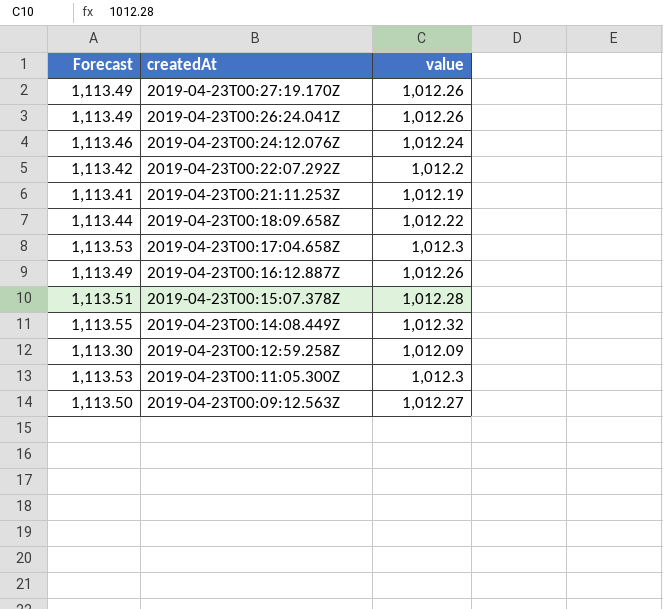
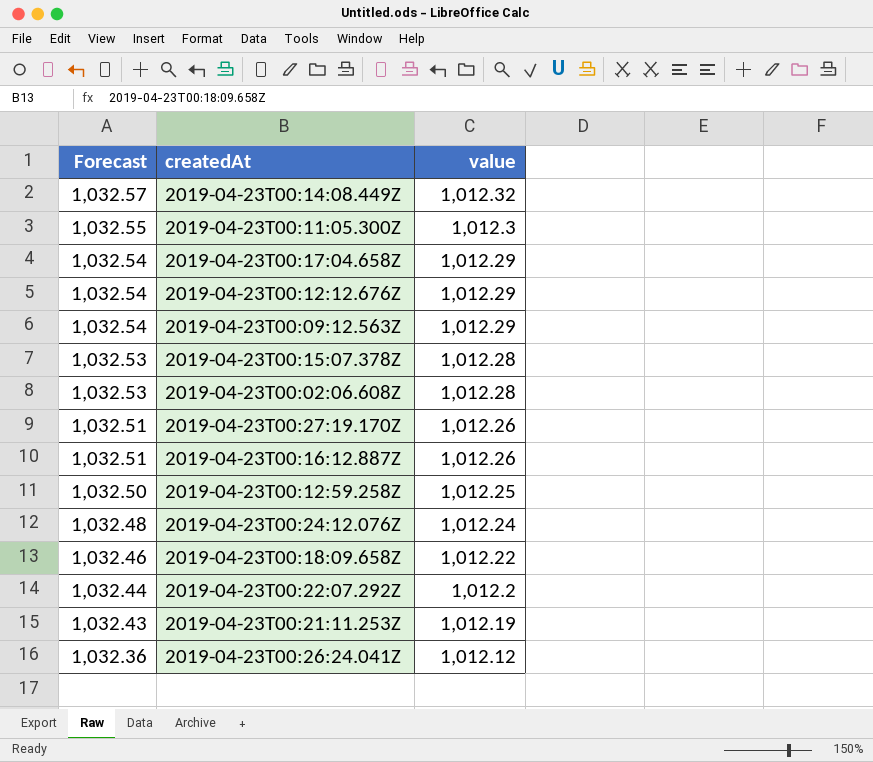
row order: createdAt descending -> Forecast descending
column Forecast | formula: [value] * 1.1 -> [value] * 1.02
2019-04-23T00:17:04.658Z | value: 1,012.3 -> 1,012.29
row 2019-04-23T00:12:12.676Z: none -> 1,032.54 | 1,012.29
2019-04-23T00:09:12.563Z | value: 1,012.27 -> 1,012.29
row 2019-04-23T00:02:06.608Z: none -> 1,032.53 | 1,012.28
2019-04-23T00:12:59.258Z | value: 1,012.09 -> 1,012.25
2019-04-23T00:26:24.041Z | value: 1,012.26 -> 1,012.12

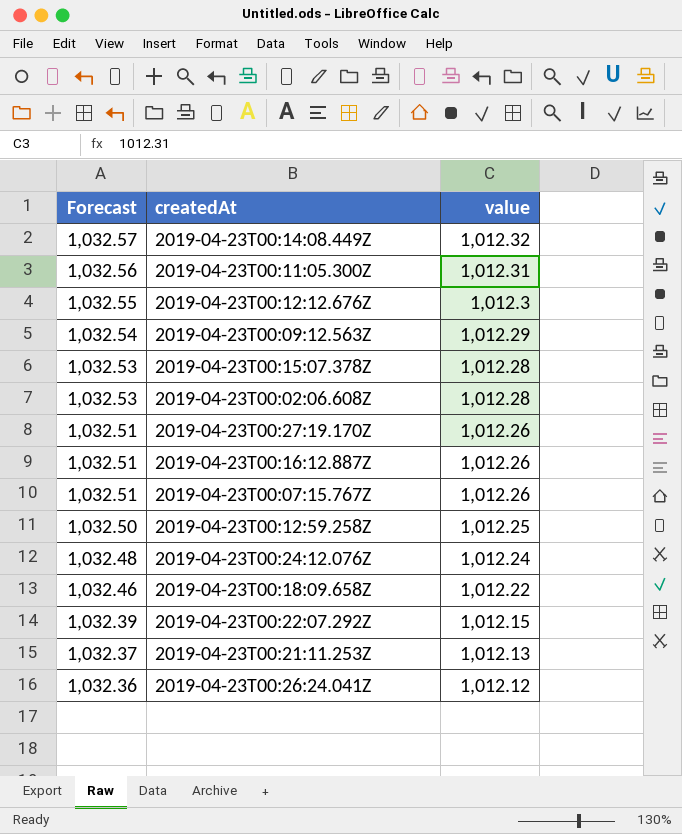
row 2019-04-23T00:17:04.658Z: 1,032.54 | 1,012.29 -> none
2019-04-23T00:11:05.300Z | Forecast: 1,032.55 -> 1,032.56
2019-04-23T00:11:05.300Z | value: 1,012.3 -> 1,012.31
2019-04-23T00:12:12.676Z | Forecast: 1,032.54 -> 1,032.55
2019-04-23T00:12:12.676Z | value: 1,012.29 -> 1,012.3
row 2019-04-23T00:07:15.767Z: none -> 1,032.51 | 1,012.26
2019-04-23T00:22:07.292Z | Forecast: 1,032.44 -> 1,032.39
2019-04-23T00:22:07.292Z | value: 1,012.2 -> 1,012.15
2019-04-23T00:21:11.253Z | Forecast: 1,032.43 -> 1,032.37
2019-04-23T00:21:11.253Z | value: 1,012.19 -> 1,012.13

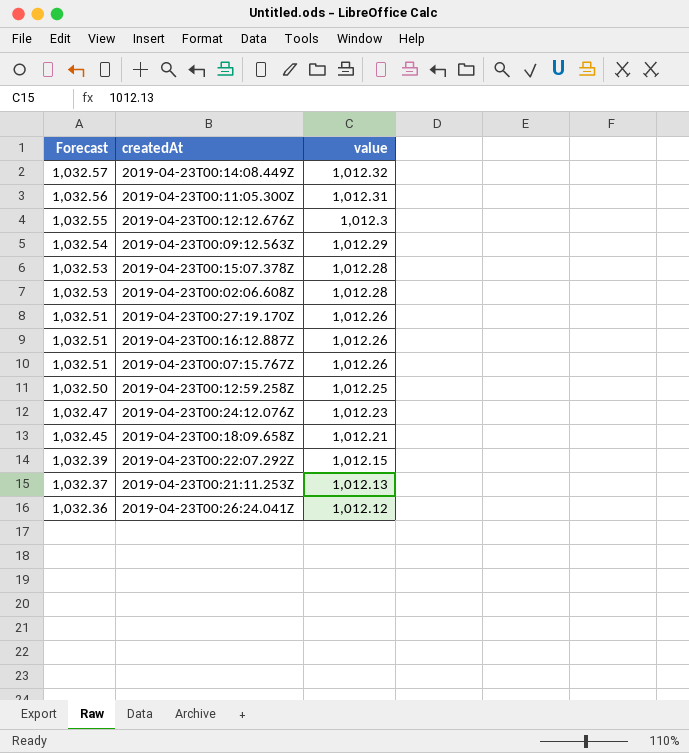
2019-04-23T00:24:12.076Z | Forecast: 1,032.48 -> 1,032.47
2019-04-23T00:24:12.076Z | value: 1,012.24 -> 1,012.23
2019-04-23T00:18:09.658Z | Forecast: 1,032.46 -> 1,032.45
2019-04-23T00:18:09.658Z | value: 1,012.22 -> 1,012.21

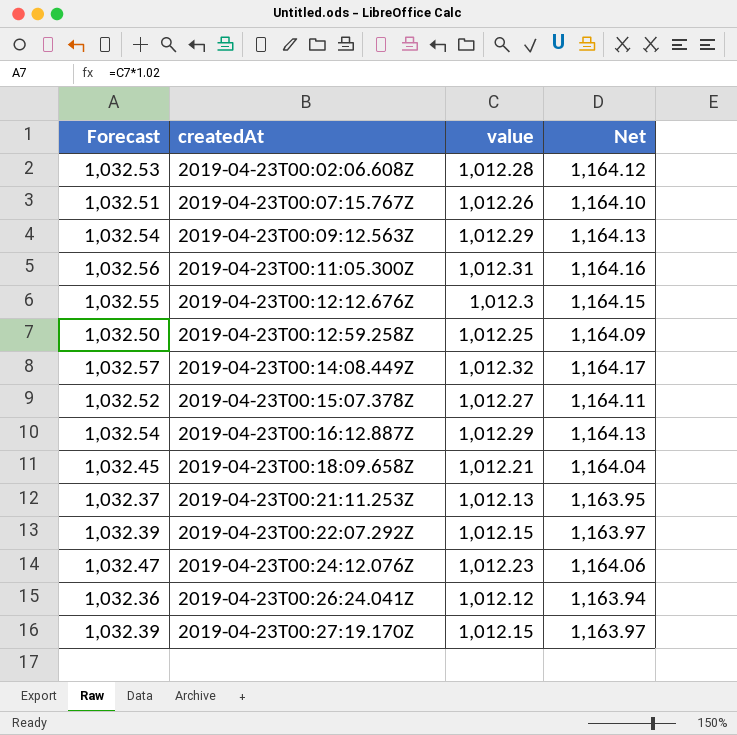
row order: Forecast descending -> createdAt ascending
column Net | formula: none -> [value] * 1.15
2019-04-23T00:15:07.378Z | Forecast: 1,032.53 -> 1,032.52
2019-04-23T00:15:07.378Z | value: 1,012.28 -> 1,012.27
2019-04-23T00:16:12.887Z | Forecast: 1,032.51 -> 1,032.54
2019-04-23T00:16:12.887Z | value: 1,012.26 -> 1,012.29
2019-04-23T00:27:19.170Z | Forecast: 1,032.51 -> 1,032.39
2019-04-23T00:27:19.170Z | value: 1,012.26 -> 1,012.15

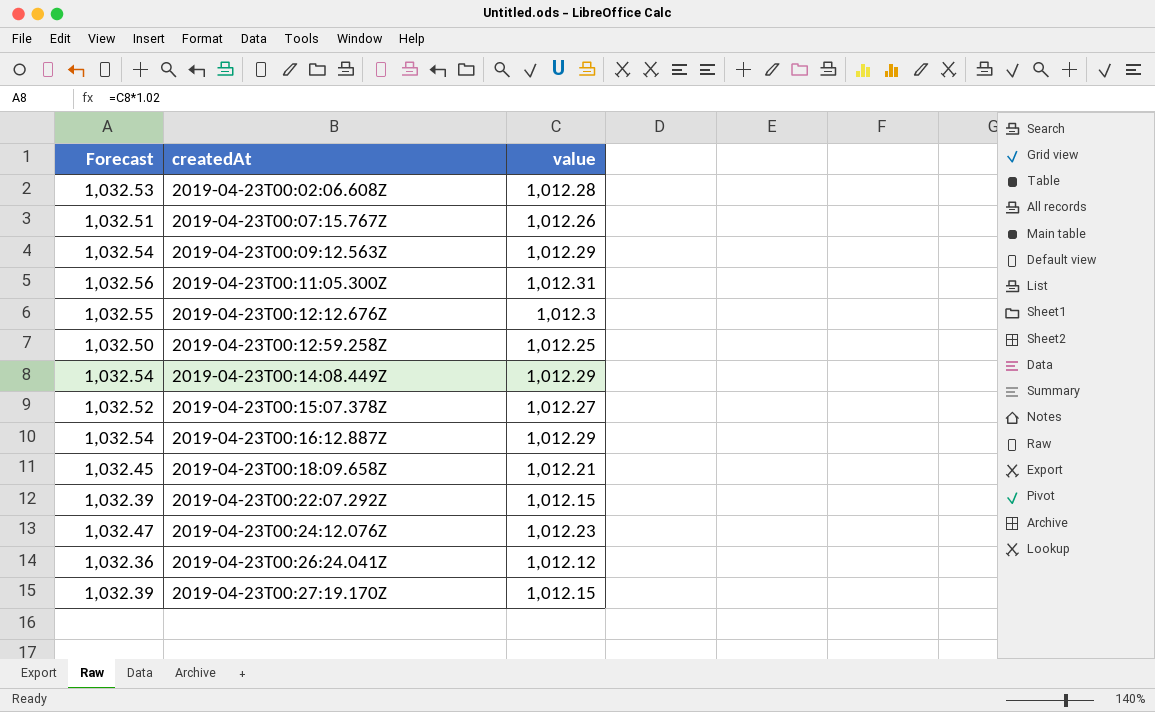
column Net | formula: [value] * 1.15 -> none
row 2019-04-23T00:21:11.253Z: 1,032.37 | 1,012.13 | 1,163.95 -> none
2019-04-23T00:14:08.449Z | Forecast: 1,032.57 -> 1,032.54
2019-04-23T00:14:08.449Z | value: 1,012.32 -> 1,012.29

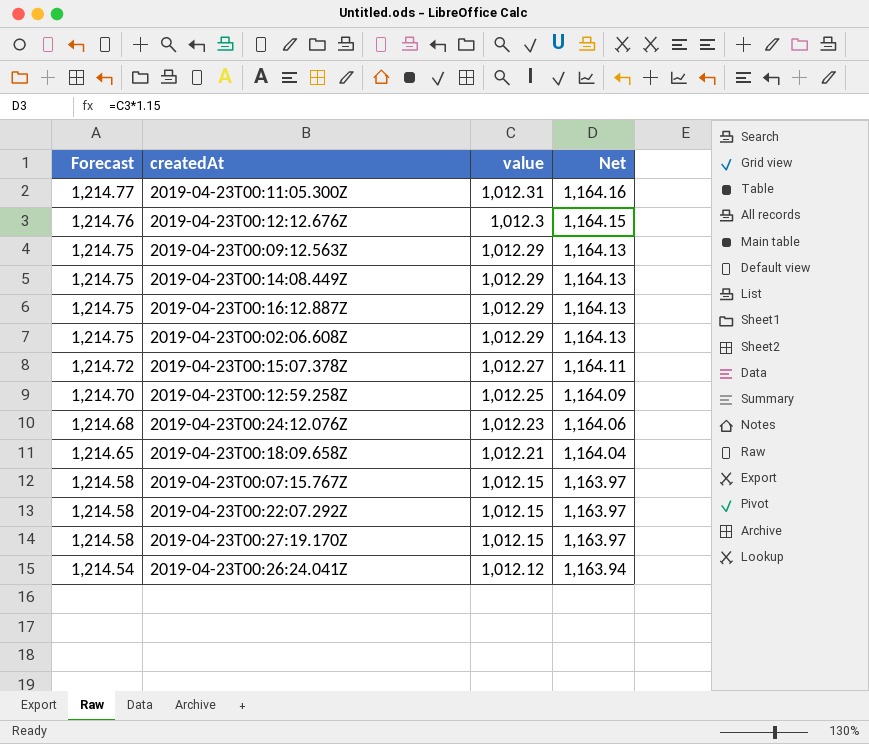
row order: createdAt ascending -> Forecast descending
column Forecast | formula: [value] * 1.02 -> [value] * 1.2
column Net | formula: none -> [value] * 1.15
2019-04-23T00:02:06.608Z | value: 1,012.28 -> 1,012.29
2019-04-23T00:07:15.767Z | value: 1,012.26 -> 1,012.15

